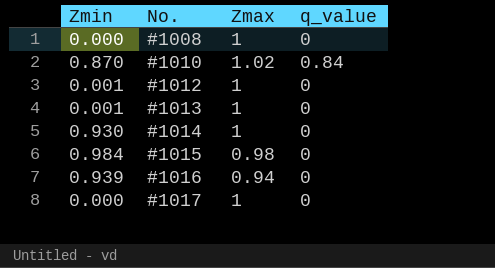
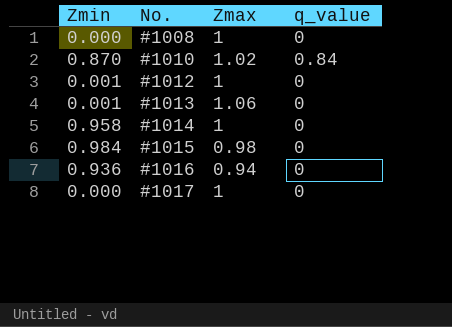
#1013 | Zmax: 1 -> 1.06
#1014 | Zmin: 0.930 -> 0.958
#1016 | Zmin: 0.939 -> 0.936

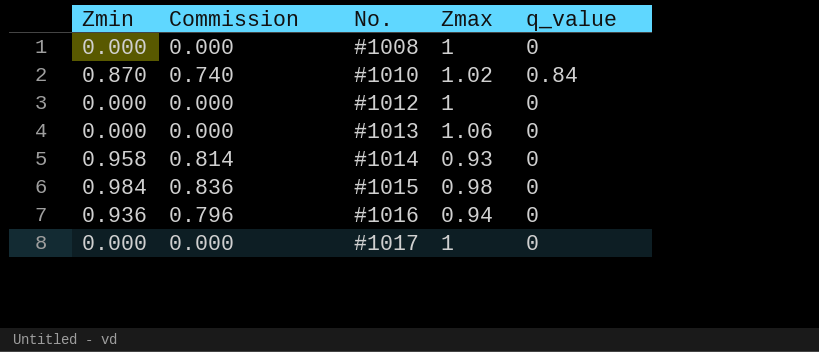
column Commission | formula: none -> [Zmin] * 0.85
#1012 | Zmin: 0.001 -> 0.000
#1013 | Zmin: 0.001 -> 0.000
#1014 | Zmax: 1 -> 0.93

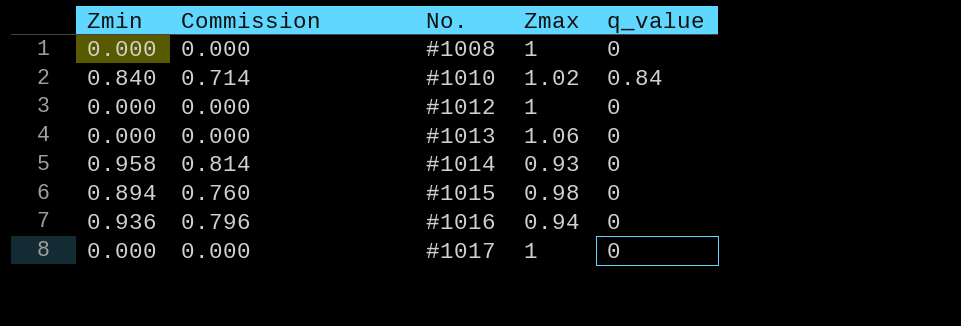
#1010 | Zmin: 0.870 -> 0.840
#1010 | Commission: 0.740 -> 0.714
#1015 | Zmin: 0.984 -> 0.894
#1015 | Commission: 0.836 -> 0.760

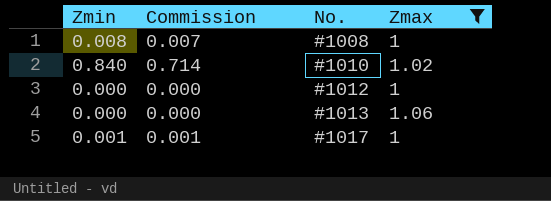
filter: none -> Zmax >= 1
column q_value | position: 5 -> none
#1008 | Zmin: 0.000 -> 0.008
#1008 | Commission: 0.000 -> 0.007
#1017 | Zmin: 0.000 -> 0.001
#1017 | Commission: 0.000 -> 0.001

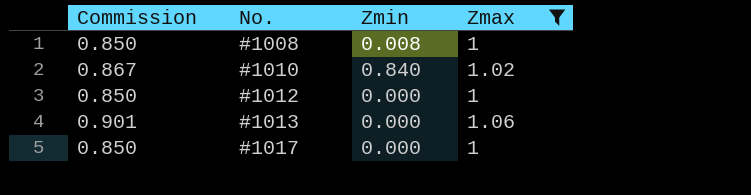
column Commission | formula: [Zmin] * 0.85 -> [Zmax] * 0.85
column Zmin | position: 1 -> 3
#1017 | Zmin: 0.001 -> 0.000

